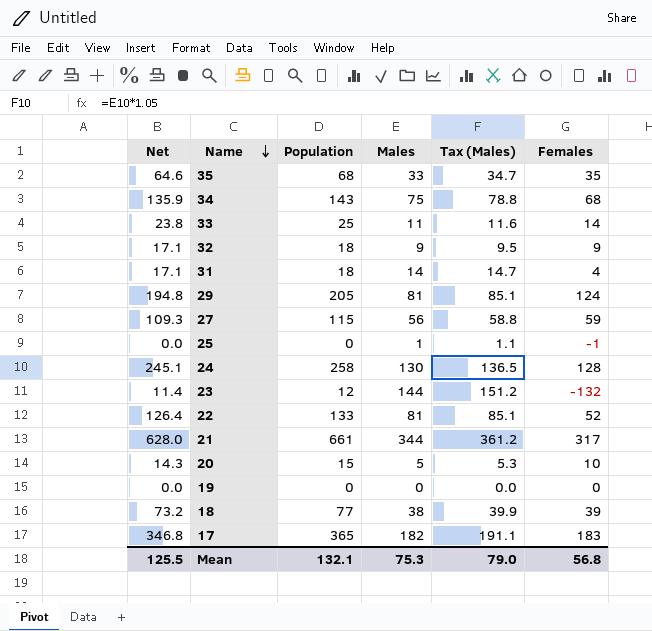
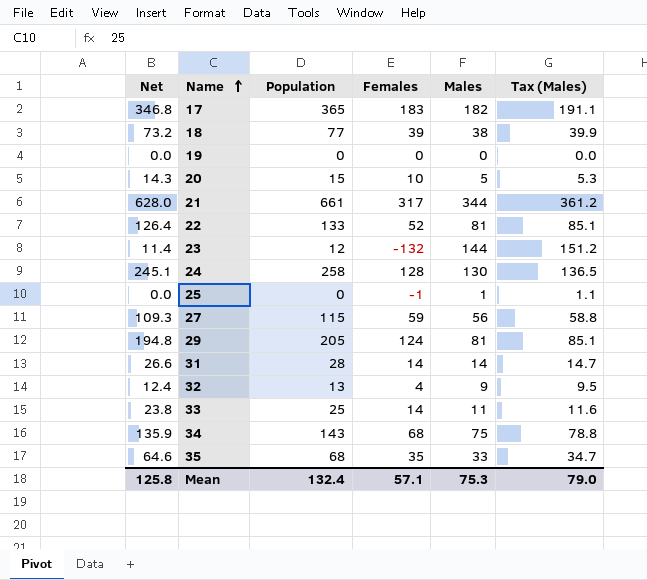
row order: Name descending -> Name ascending
column Females | position: 6 -> 4
31 | Net: 17.1 -> 26.6
31 | Population: 18 -> 28
31 | Females: 4 -> 14
32 | Net: 17.1 -> 12.4
32 | Population: 18 -> 13
32 | Females: 9 -> 4
Mean | Net: 125.5 -> 125.8
Mean | Population: 132.1 -> 132.4
Mean | Females: 56.8 -> 57.1

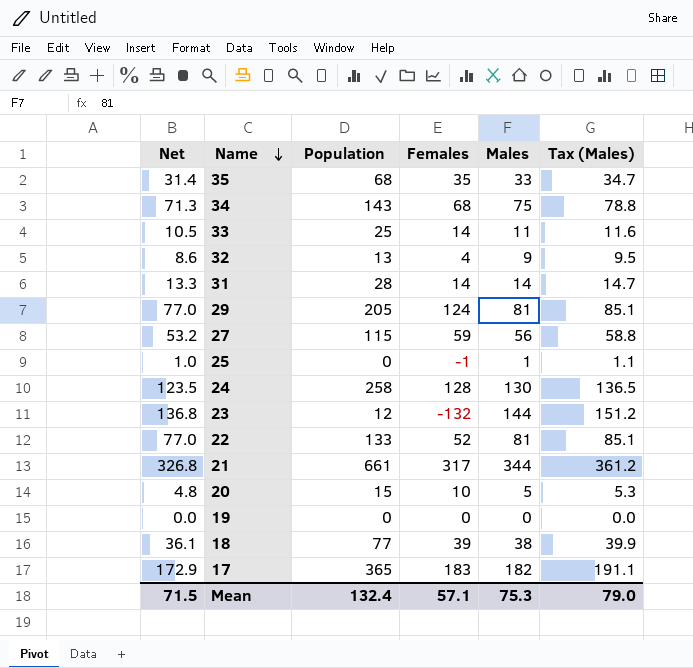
row order: Name ascending -> Name descending
column Net | formula: [Population] * 0.95 -> [Males] * 0.95
Mean | Net: 125.8 -> 71.5

